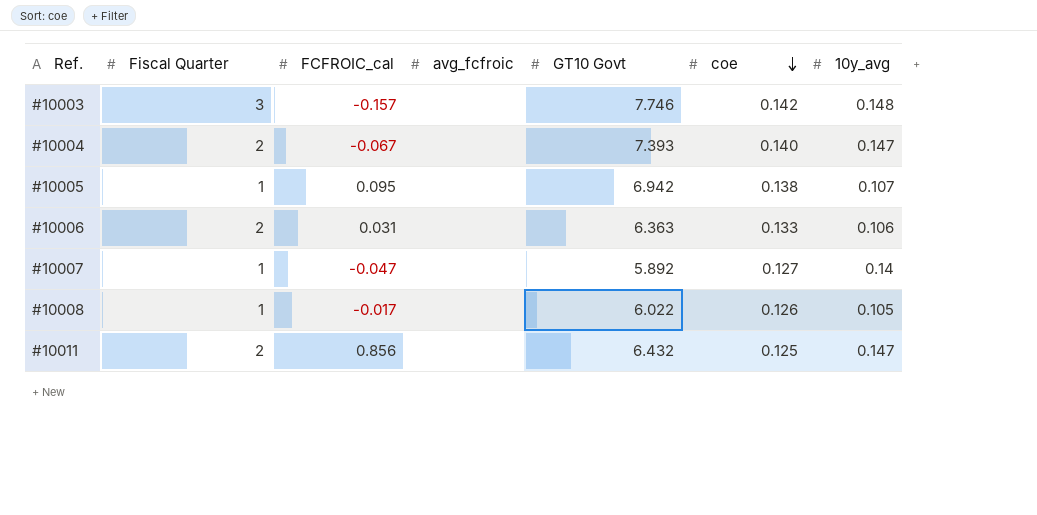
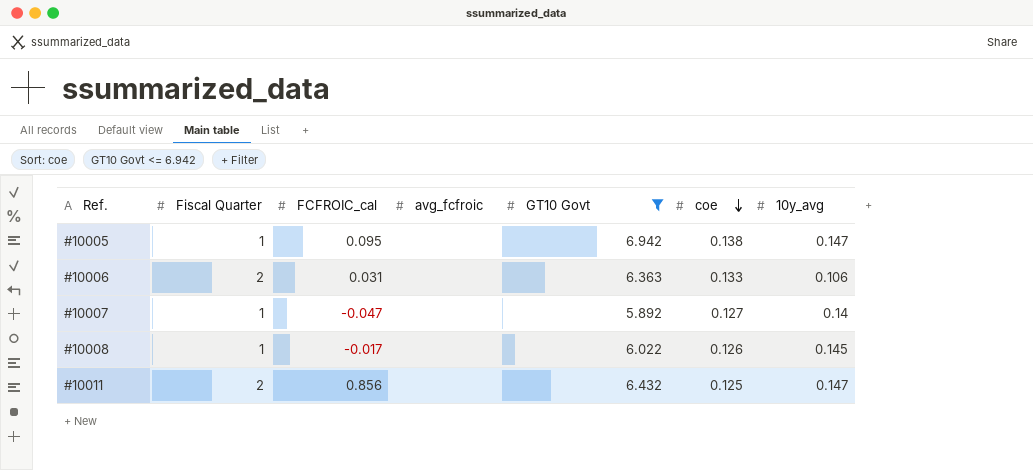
filter: none -> GT10 Govt <= 6.942
#10005 | 10y_avg: 0.107 -> 0.147
#10008 | 10y_avg: 0.105 -> 0.145

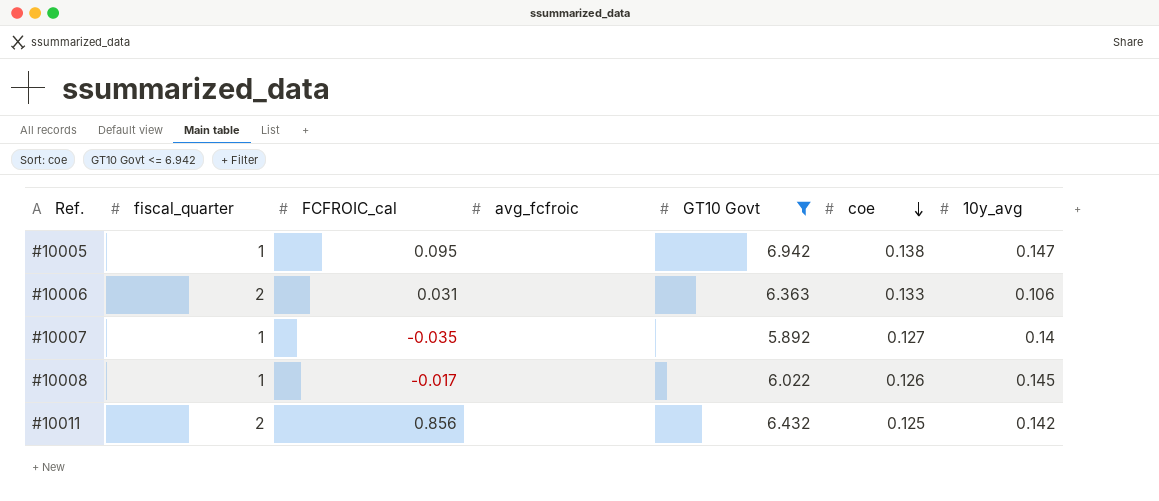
column name: Fiscal Quarter -> fiscal_quarter
#10007 | FCFROIC_cal: -0.047 -> -0.035
#10011 | 10y_avg: 0.147 -> 0.142

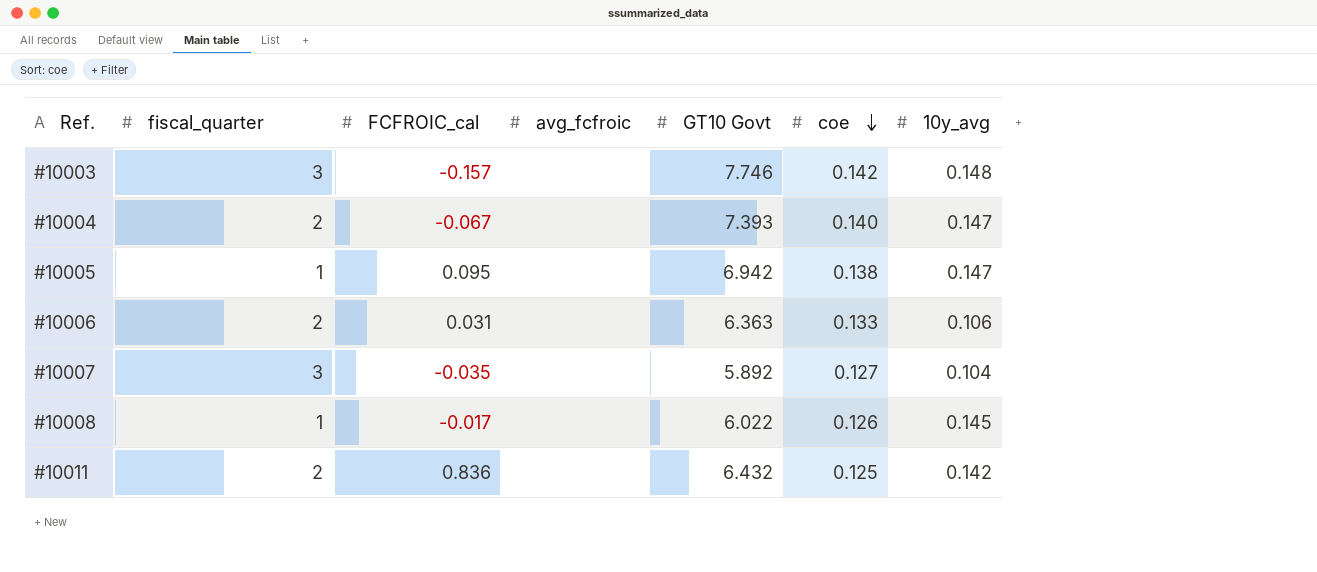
filter: GT10 Govt <= 6.942 -> none
#10007 | fiscal_quarter: 1 -> 3
#10007 | 10y_avg: 0.14 -> 0.104
#10011 | FCFROIC_cal: 0.856 -> 0.836

